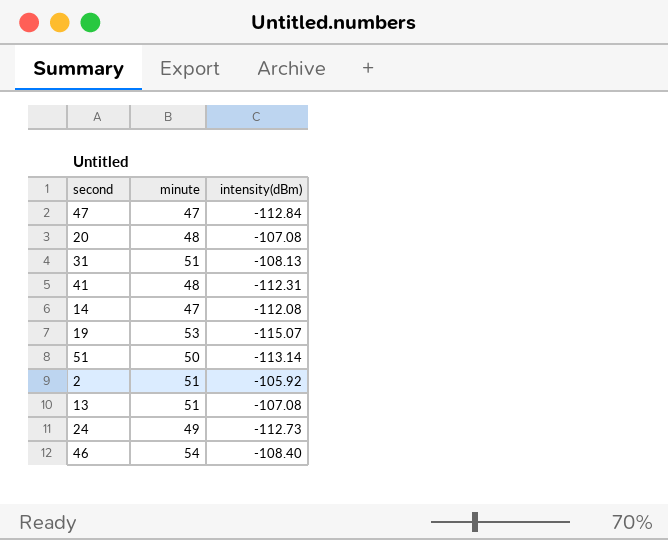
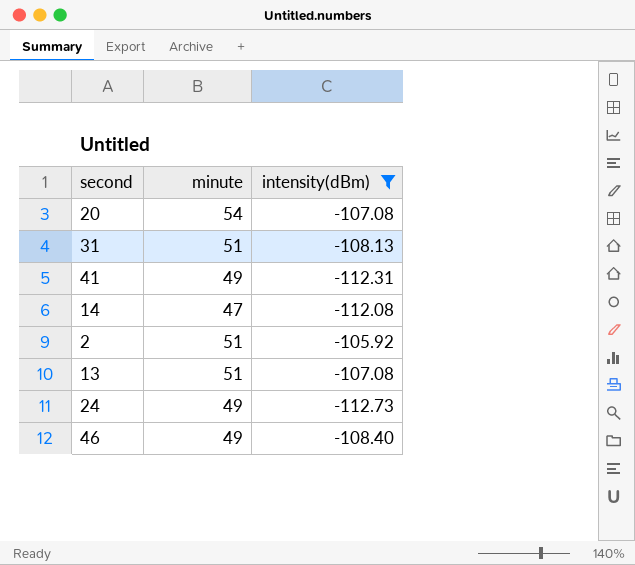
filter: none -> intensity(dBm) >= -112.73
20 | minute: 48 -> 54
41 | minute: 48 -> 49
46 | minute: 54 -> 49

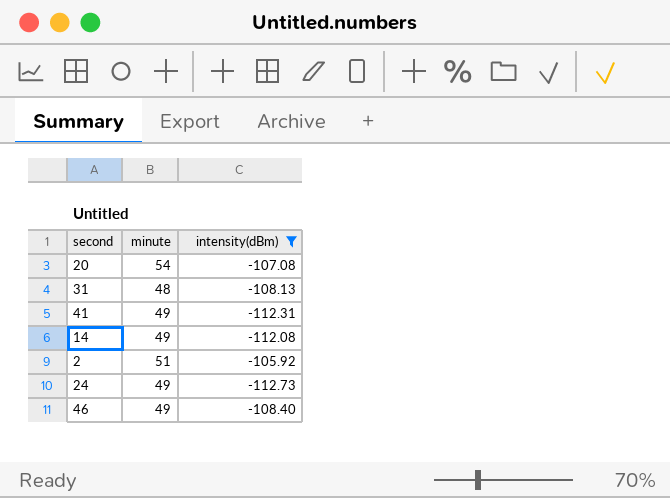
row 13: 51 | -107.08 -> none
31 | minute: 51 -> 48
14 | minute: 47 -> 49

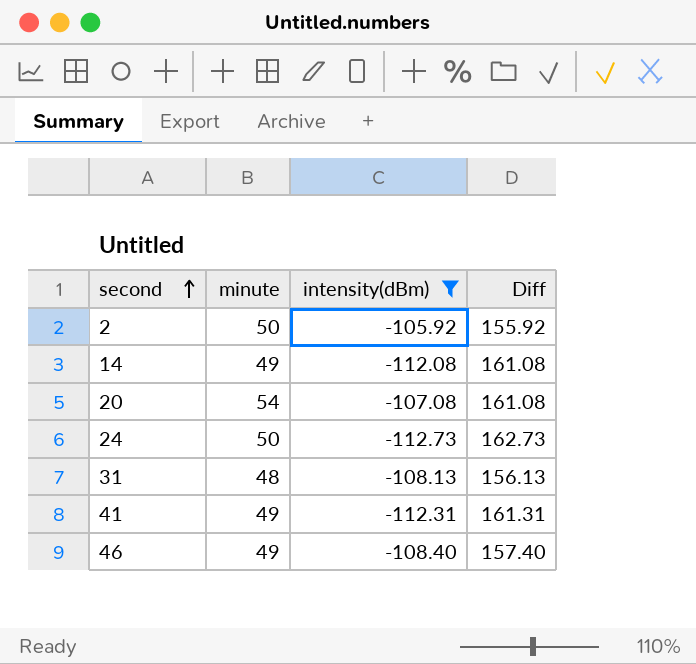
row order: none -> second ascending
column Diff | formula: none -> [minute] - [intensity(dBm)]
2 | minute: 51 -> 50
24 | minute: 49 -> 50

